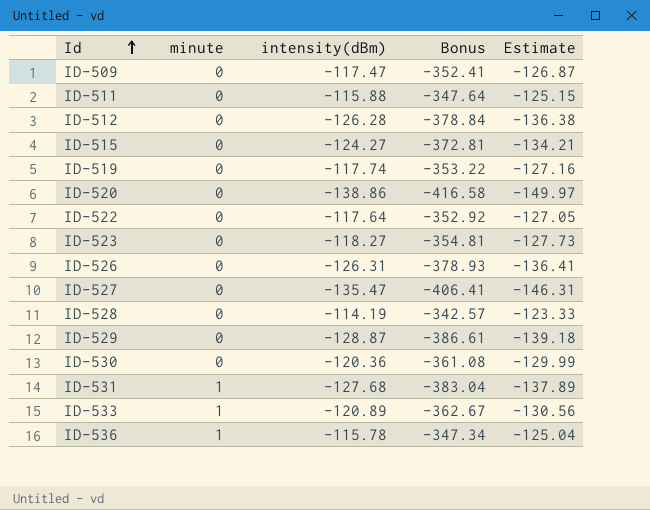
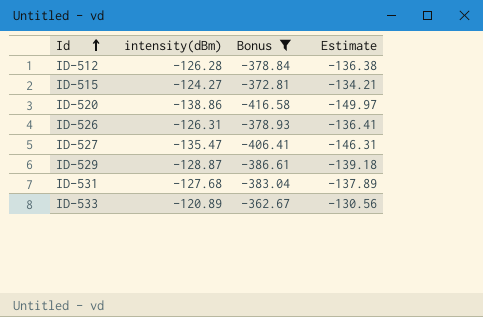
filter: none -> Bonus <= -362.67
column minute | position: 2 -> none

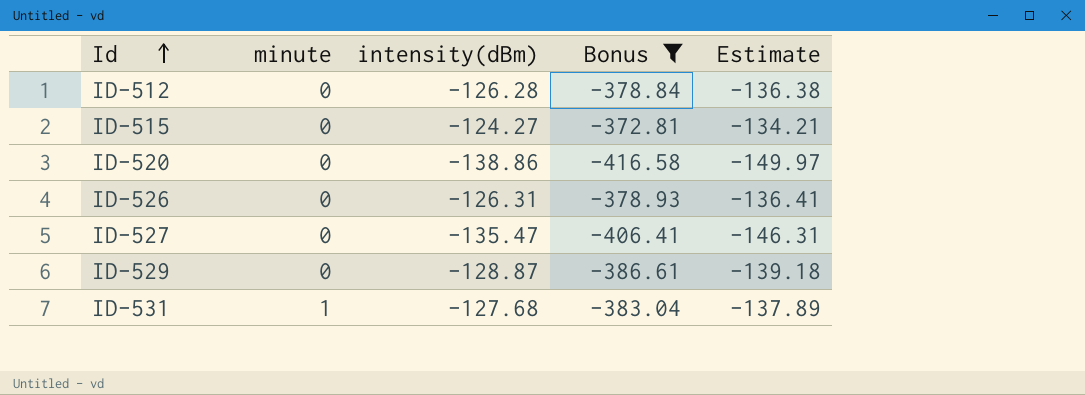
column minute | position: none -> 2
row ID-533: -120.89 | -362.67 | -130.56 -> none

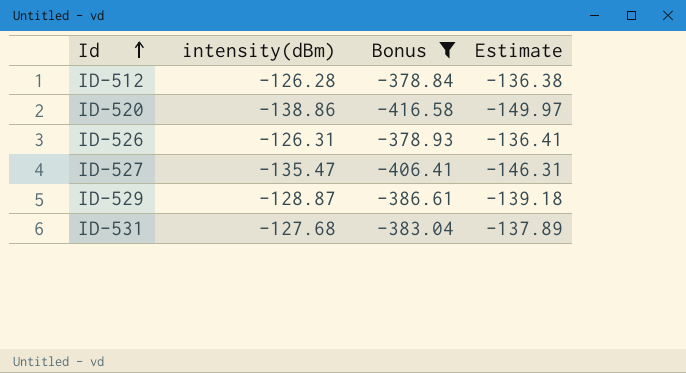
column minute | position: 2 -> none
row ID-515: 0 | -124.27 | -372.81 | -134.21 -> none

